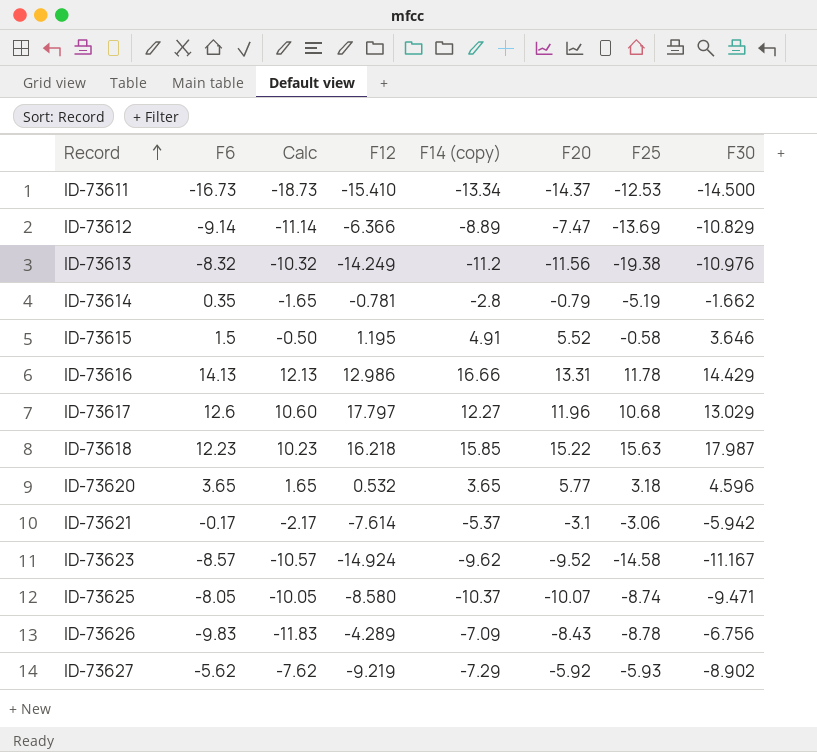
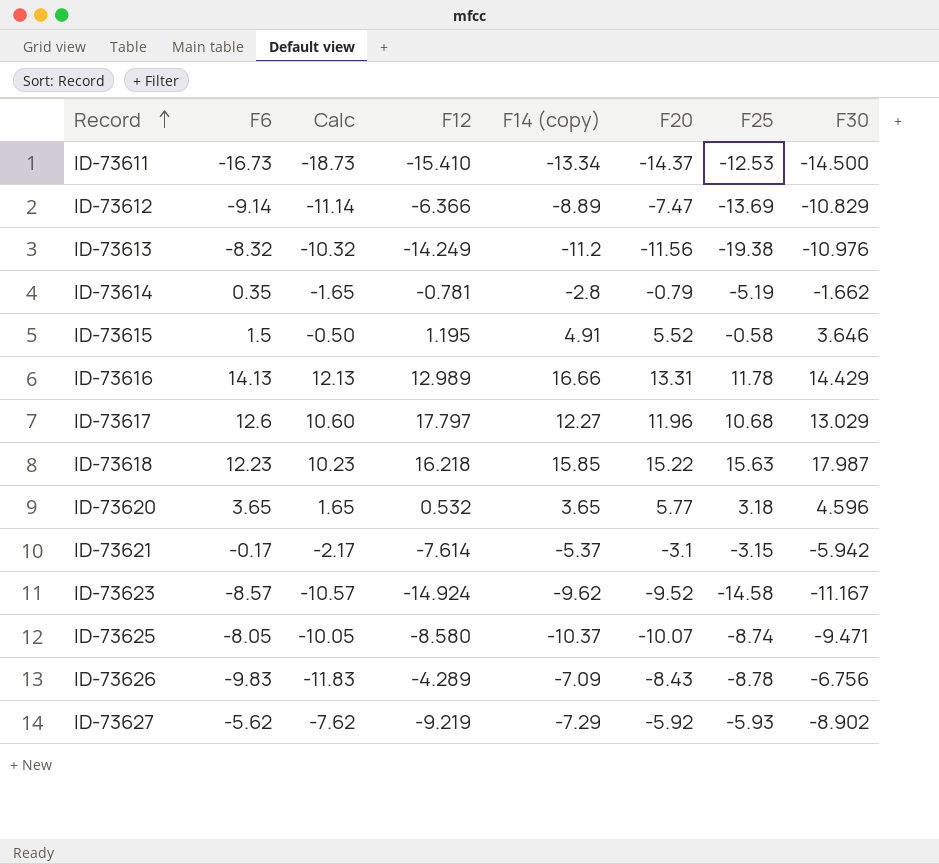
ID-73616 | F12: 12.986 -> 12.989
ID-73621 | F25: -3.06 -> -3.15

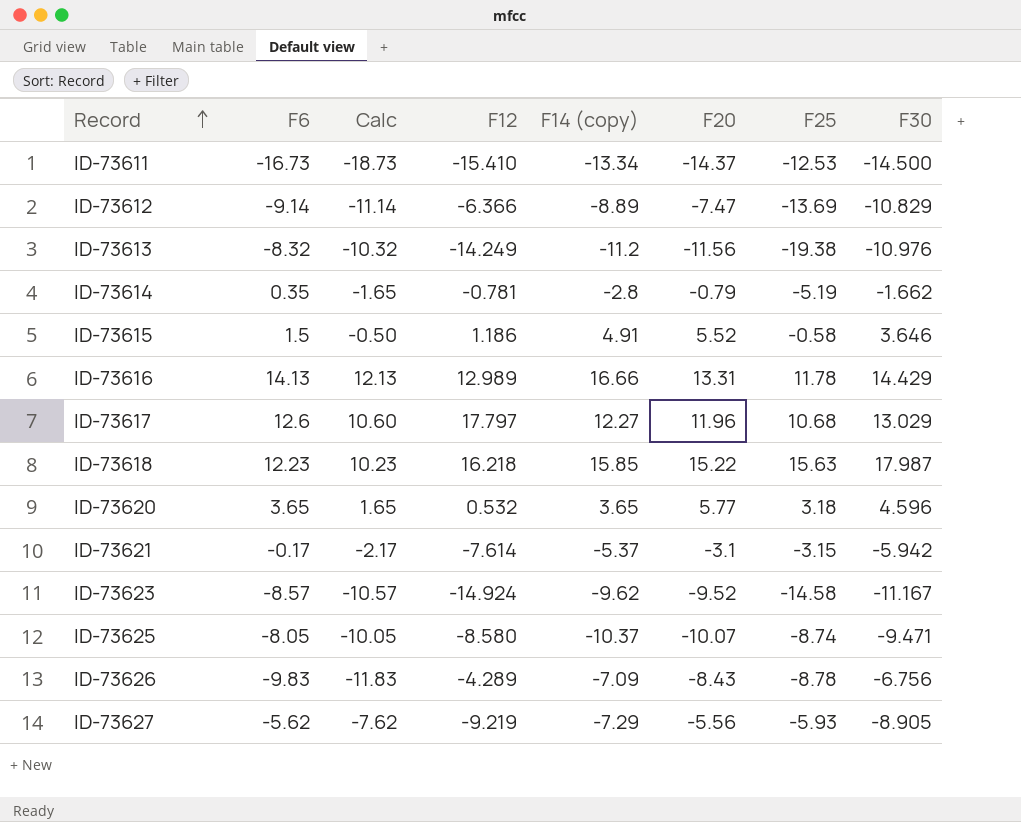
ID-73615 | F12: 1.195 -> 1.186
ID-73627 | F20: -5.92 -> -5.56
ID-73627 | F30: -8.902 -> -8.905

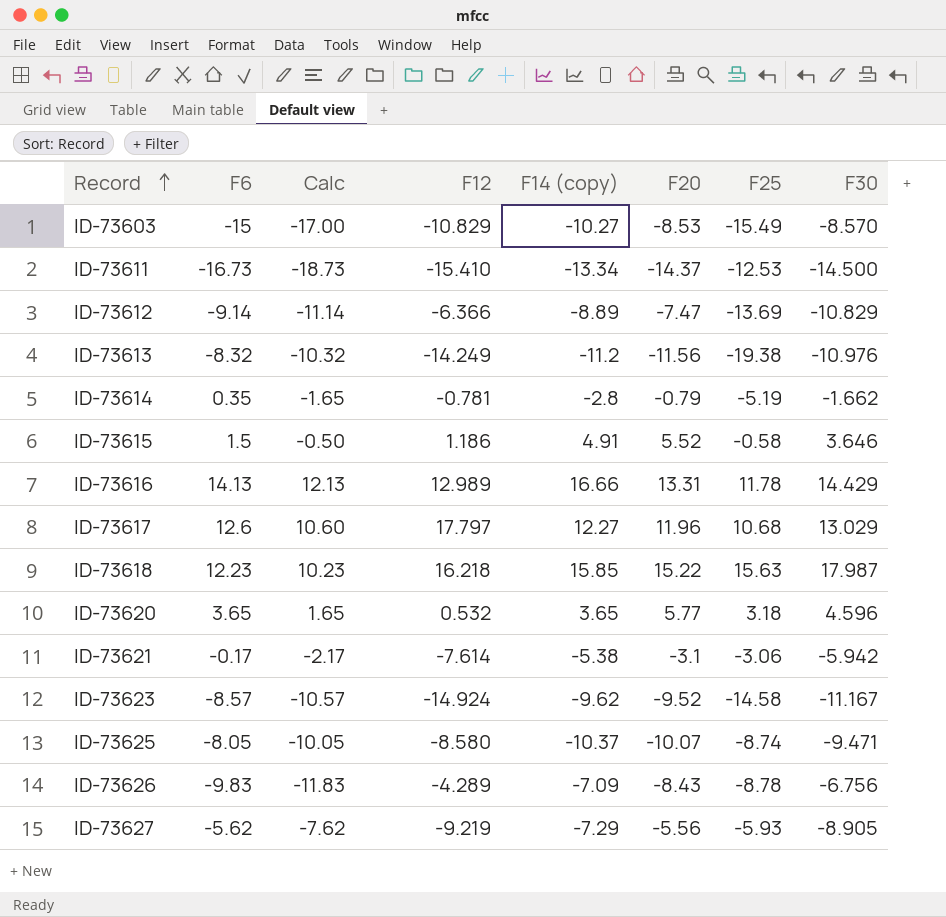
row ID-73603: none -> -15 | -17.00 | -10.829 | -10.27 | -8.53 | -15.49 | -8.570
ID-73621 | F14 (copy): -5.37 -> -5.38
ID-73621 | F25: -3.15 -> -3.06

